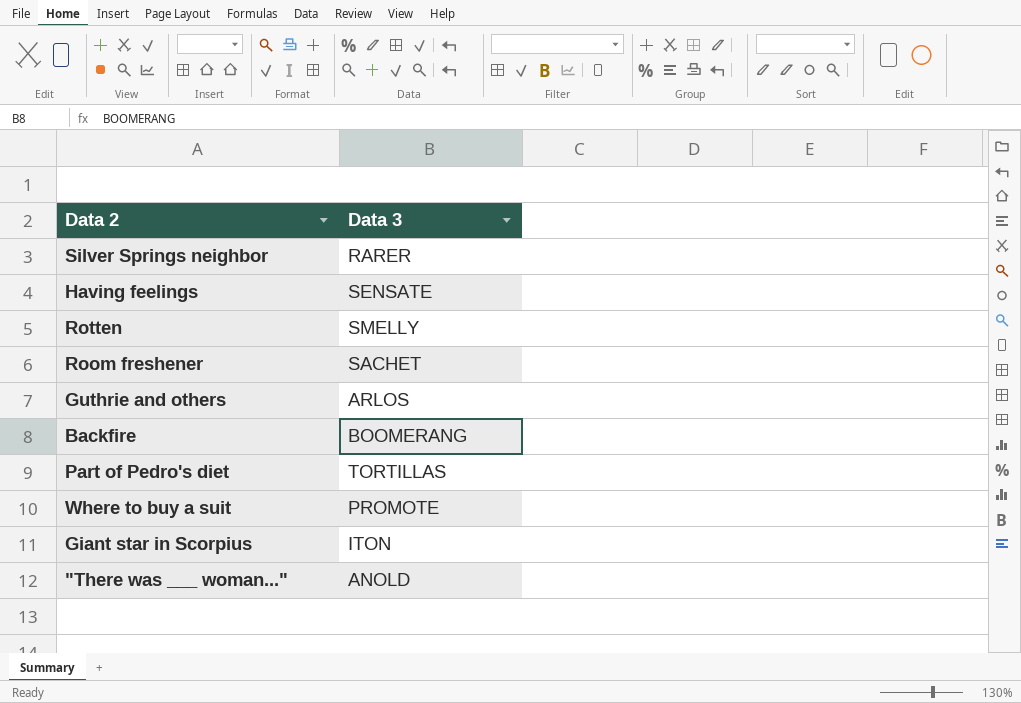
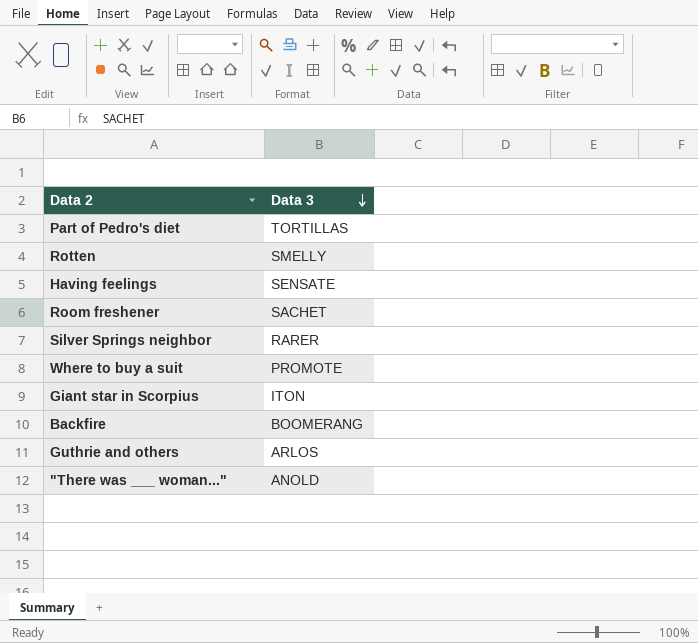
row order: none -> Data 3 descending

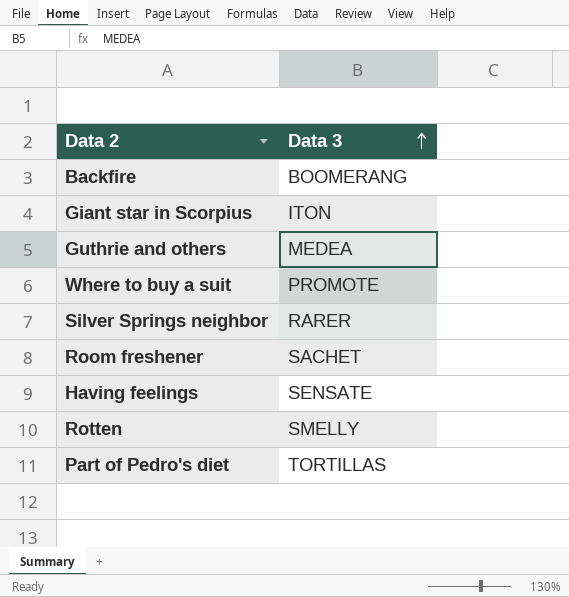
row order: Data 3 descending -> Data 3 ascending
row "There was ___ woman...": ANOLD -> none
Guthrie and others | Data 3: ARLOS -> MEDEA

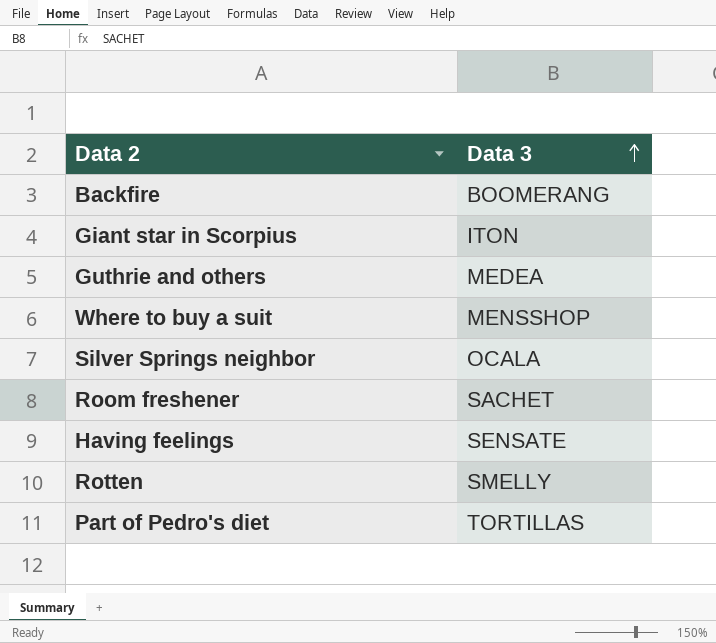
Where to buy a suit | Data 3: PROMOTE -> MENSSHOP
Silver Springs neighbor | Data 3: RARER -> OCALA

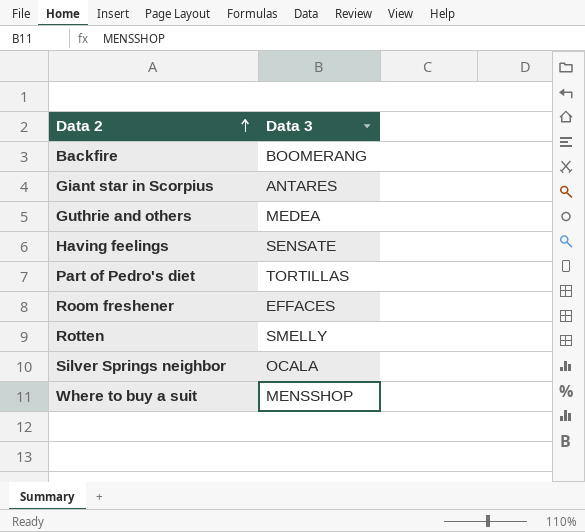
row order: Data 3 ascending -> Data 2 ascending
Giant star in Scorpius | Data 3: ITON -> ANTARES
Room freshener | Data 3: SACHET -> EFFACES

